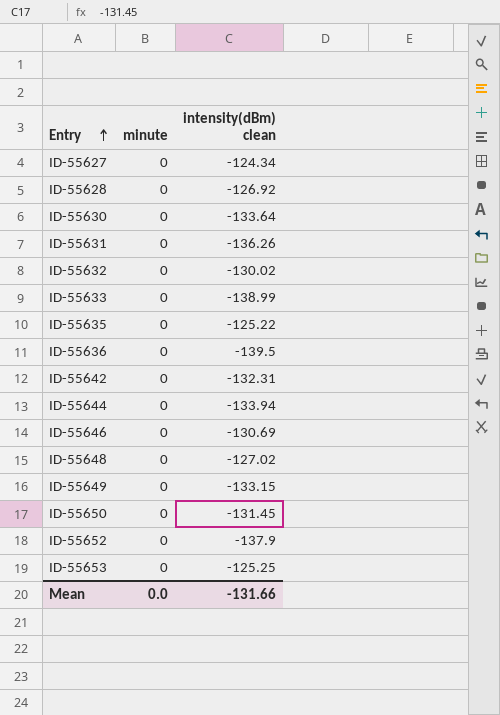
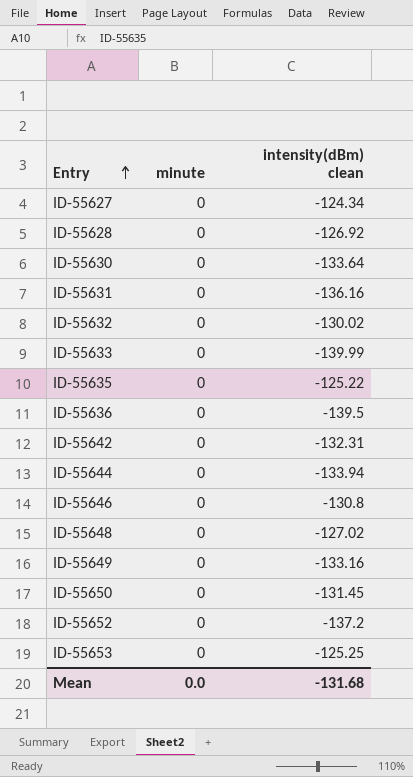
ID-55631 | intensity(dBm) clean: -136.26 -> -136.16
ID-55633 | intensity(dBm) clean: -138.99 -> -139.99
ID-55646 | intensity(dBm) clean: -130.69 -> -130.8
ID-55649 | intensity(dBm) clean: -133.15 -> -133.16
ID-55652 | intensity(dBm) clean: -137.9 -> -137.2
Mean | intensity(dBm) clean: -131.66 -> -131.68

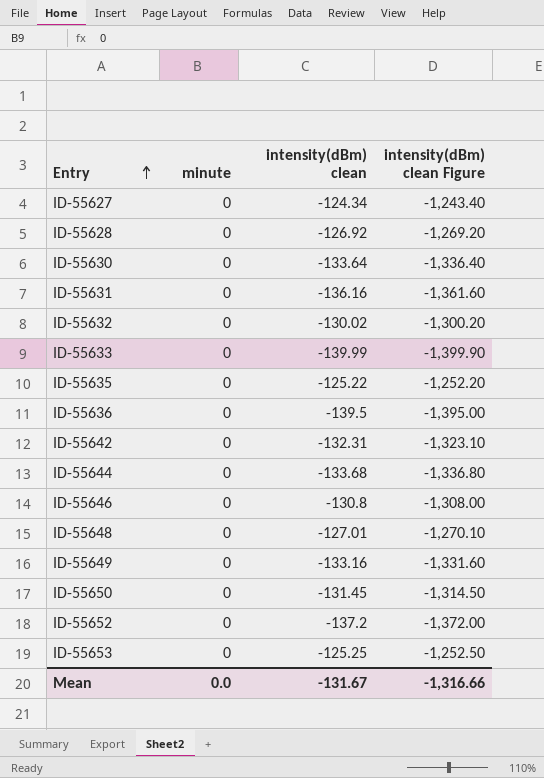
column intensity(dBm) clean Figure | formula: none -> [intensity(dBm) clean] * 10
ID-55644 | intensity(dBm) clean: -133.94 -> -133.68
ID-55648 | intensity(dBm) clean: -127.02 -> -127.01
Mean | intensity(dBm) clean: -131.68 -> -131.67

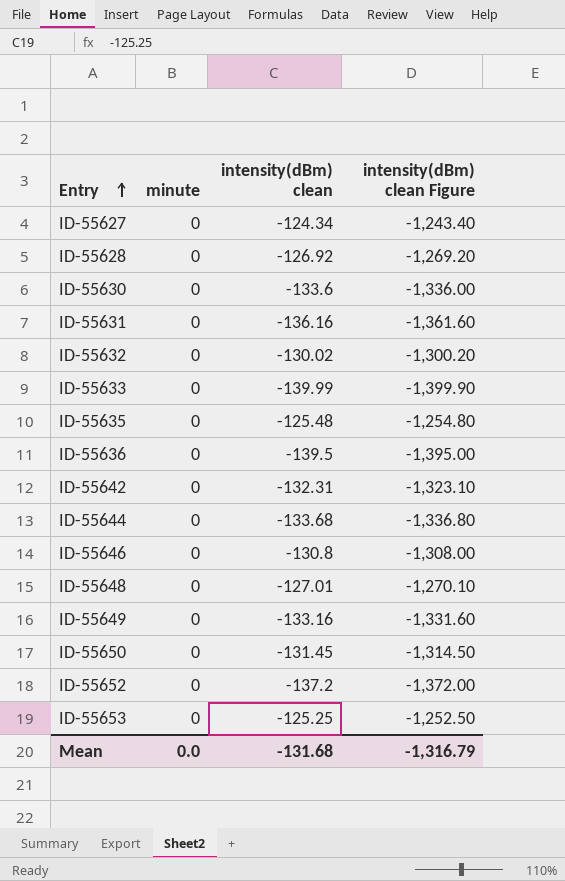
ID-55630 | intensity(dBm) clean: -133.64 -> -133.6
ID-55630 | intensity(dBm) clean Figure: -1,336.40 -> -1,336.00
ID-55635 | intensity(dBm) clean: -125.22 -> -125.48
ID-55635 | intensity(dBm) clean Figure: -1,252.20 -> -1,254.80
Mean | intensity(dBm) clean: -131.67 -> -131.68
Mean | intensity(dBm) clean Figure: -1,316.66 -> -1,316.79

